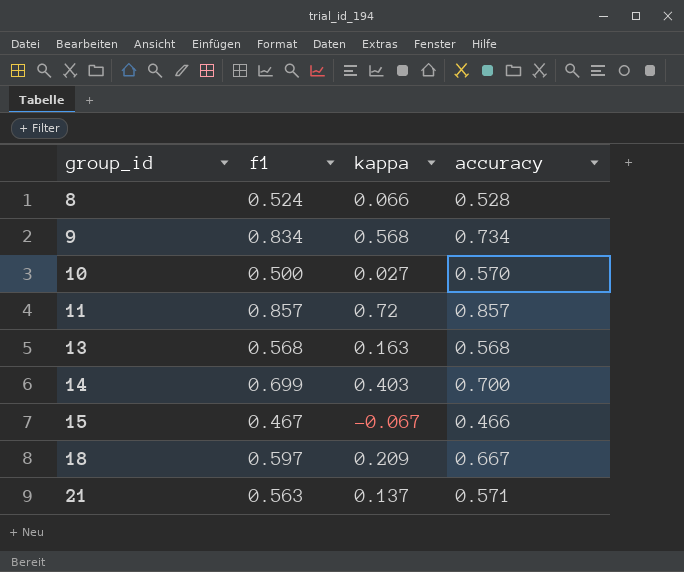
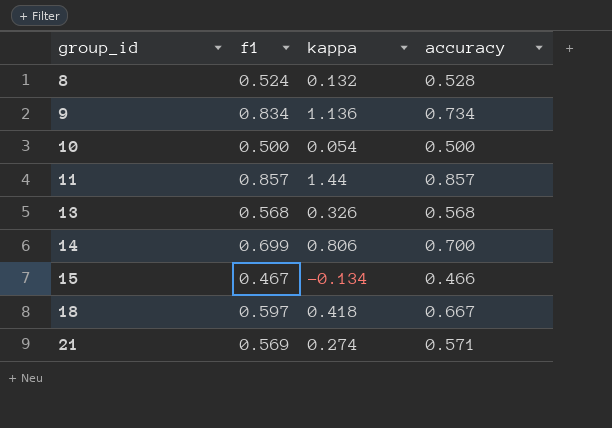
8 | kappa: 0.066 -> 0.132
9 | kappa: 0.568 -> 1.136
10 | kappa: 0.027 -> 0.054
10 | accuracy: 0.570 -> 0.500
11 | kappa: 0.72 -> 1.44
13 | kappa: 0.163 -> 0.326
14 | kappa: 0.403 -> 0.806
15 | kappa: -0.067 -> -0.134
18 | kappa: 0.209 -> 0.418
21 | f1: 0.563 -> 0.569
21 | kappa: 0.137 -> 0.274

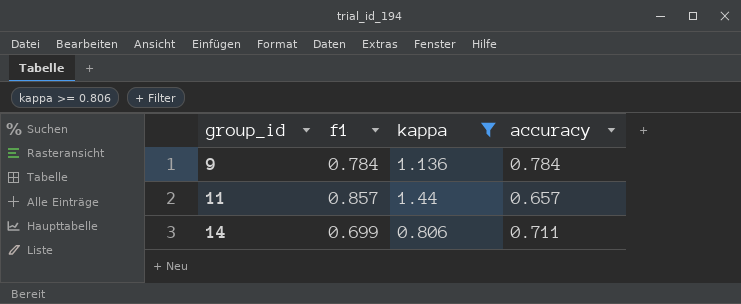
filter: none -> kappa >= 0.806
9 | f1: 0.834 -> 0.784
9 | accuracy: 0.734 -> 0.784
11 | accuracy: 0.857 -> 0.657
14 | accuracy: 0.700 -> 0.711

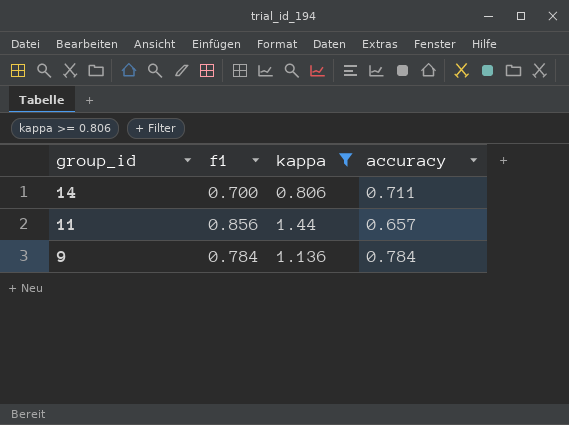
row order: group_id ascending -> group_id descending
14 | f1: 0.699 -> 0.700
11 | f1: 0.857 -> 0.856

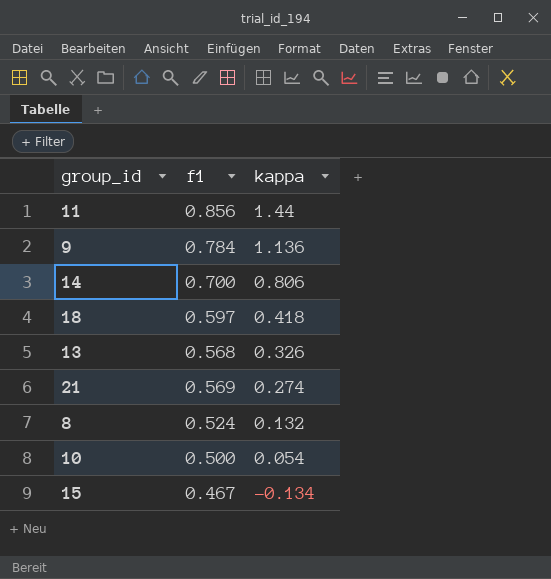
filter: kappa >= 0.806 -> none
row order: group_id descending -> kappa descending
column accuracy | position: 4 -> none

